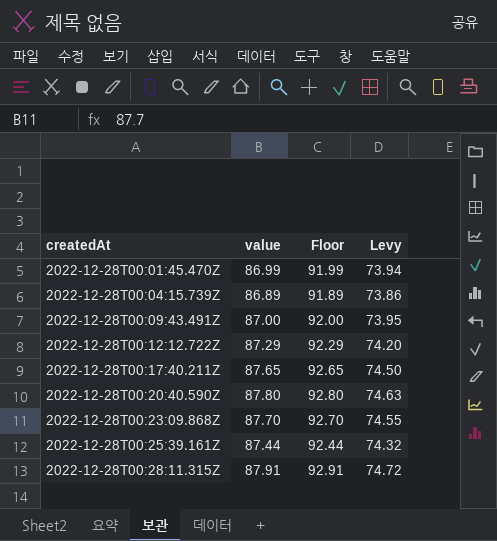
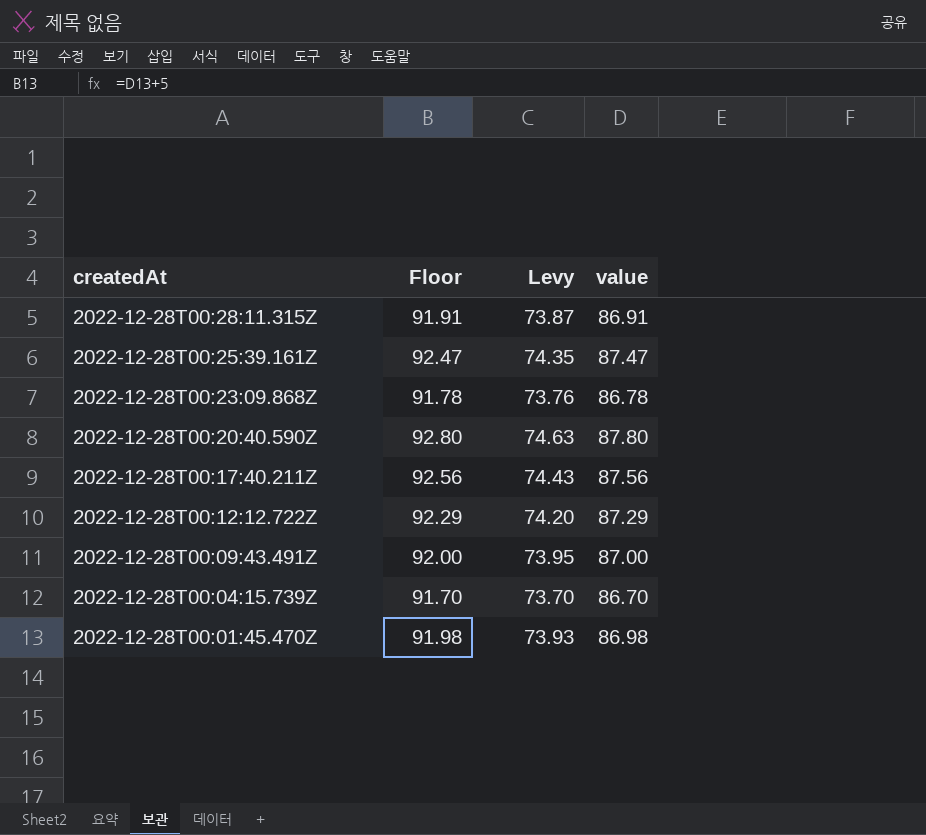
row order: createdAt ascending -> createdAt descending
column value | position: 2 -> 4
2022-12-28T00:28:11.315Z | Floor: 92.91 -> 91.91
2022-12-28T00:28:11.315Z | Levy: 74.72 -> 73.87
2022-12-28T00:28:11.315Z | value: 87.91 -> 86.91
2022-12-28T00:25:39.161Z | Floor: 92.44 -> 92.47
2022-12-28T00:25:39.161Z | Levy: 74.32 -> 74.35
2022-12-28T00:25:39.161Z | value: 87.44 -> 87.47
2022-12-28T00:23:09.868Z | Floor: 92.70 -> 91.78
2022-12-28T00:23:09.868Z | Levy: 74.55 -> 73.76
2022-12-28T00:23:09.868Z | value: 87.70 -> 86.78
2022-12-28T00:17:40.211Z | Floor: 92.65 -> 92.56
2022-12-28T00:17:40.211Z | Levy: 74.50 -> 74.43
2022-12-28T00:17:40.211Z | value: 87.65 -> 87.56
2022-12-28T00:04:15.739Z | Floor: 91.89 -> 91.70
2022-12-28T00:04:15.739Z | Levy: 73.86 -> 73.70
2022-12-28T00:04:15.739Z | value: 86.89 -> 86.70
2022-12-28T00:01:45.470Z | Floor: 91.99 -> 91.98
2022-12-28T00:01:45.470Z | Levy: 73.94 -> 73.93
2022-12-28T00:01:45.470Z | value: 86.99 -> 86.98

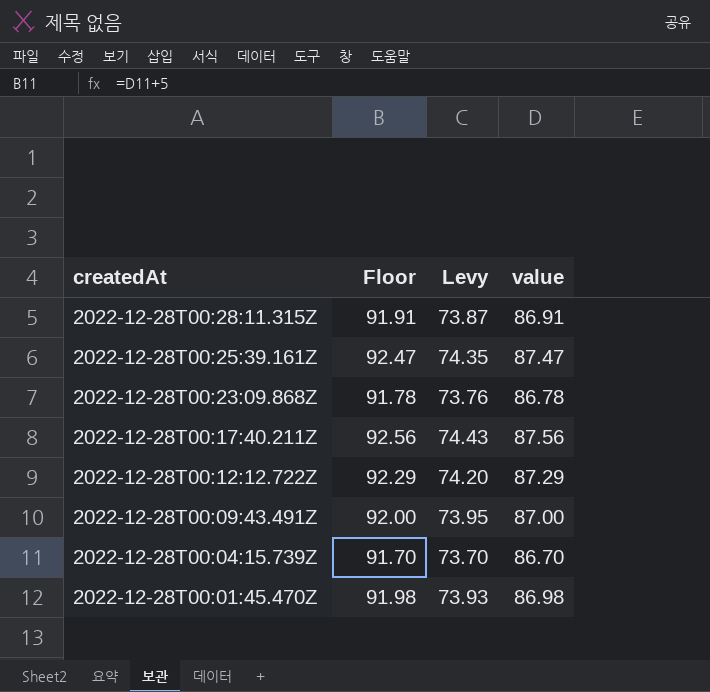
row 2022-12-28T00:20:40.590Z: 92.80 | 74.63 | 87.80 -> none

